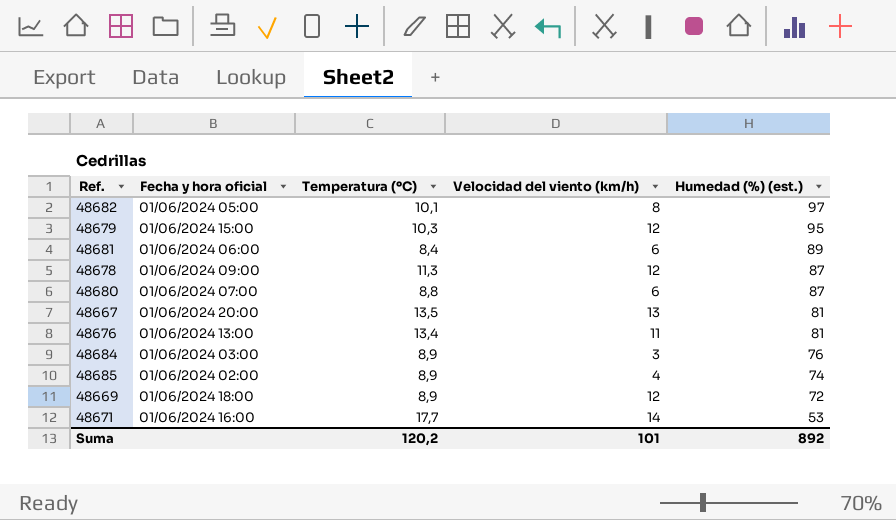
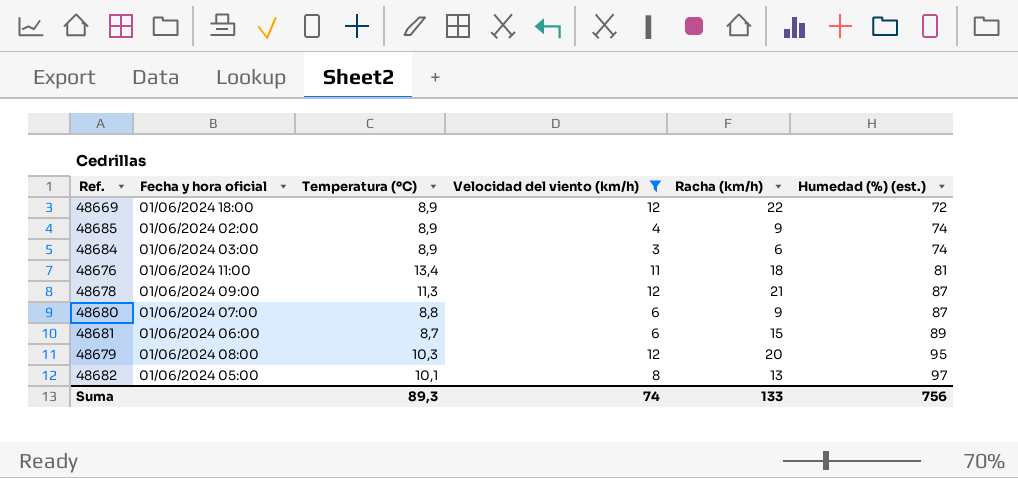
filter: none -> Velocidad del viento (km/h) <= 12
row order: Humedad (%) (est.) descending -> Humedad (%) (est.) ascending
column Racha (km/h) | position: none -> 5
48684 | Humedad (%) (est.): 76 -> 74
48676 | Fecha y hora oficial: 01/06/2024 13:00 -> 01/06/2024 11:00
48681 | Temperatura (ºC): 8,4 -> 8,7
48679 | Fecha y hora oficial: 01/06/2024 15:00 -> 01/06/2024 08:00
Suma | Temperatura (ºC): 120,2 -> 89,3
Suma | Velocidad del viento (km/h): 101 -> 74
Suma | Humedad (%) (est.): 892 -> 756

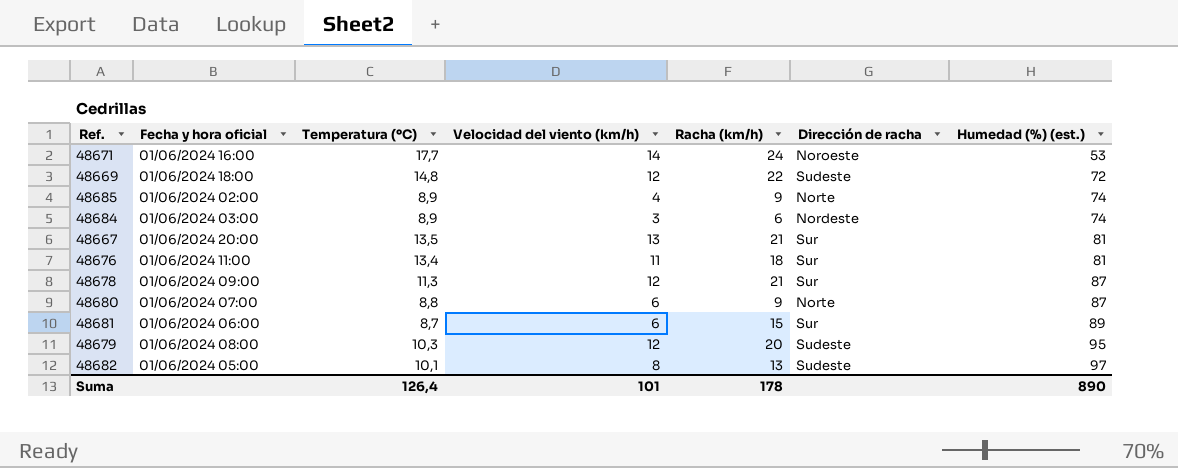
filter: Velocidad del viento (km/h) <= 12 -> none
column Dirección de racha | position: none -> 6
48669 | Temperatura (ºC): 8,9 -> 14,8
Suma | Temperatura (ºC): 89,3 -> 126,4
Suma | Velocidad del viento (km/h): 74 -> 101
Suma | Racha (km/h): 133 -> 178
Suma | Humedad (%) (est.): 756 -> 890

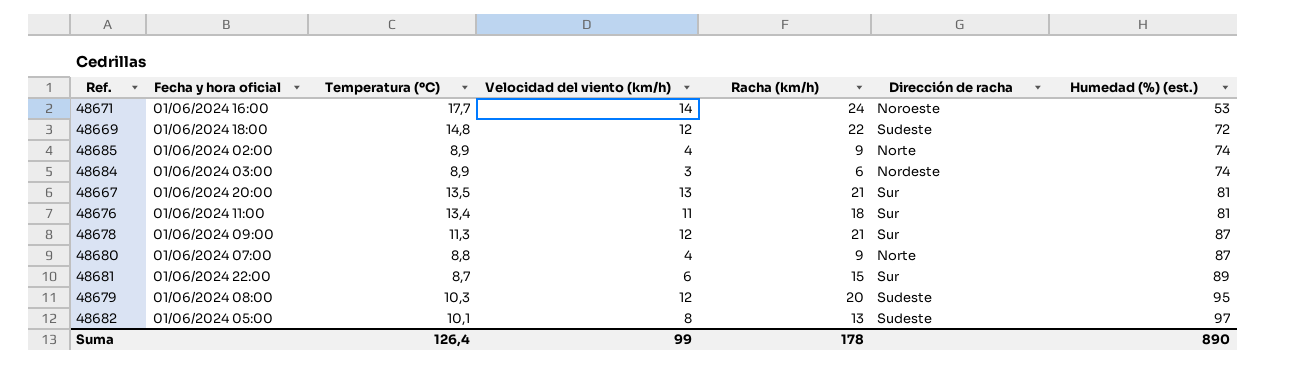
48680 | Velocidad del viento (km/h): 6 -> 4
48681 | Fecha y hora oficial: 01/06/2024 06:00 -> 01/06/2024 22:00
Suma | Velocidad del viento (km/h): 101 -> 99

